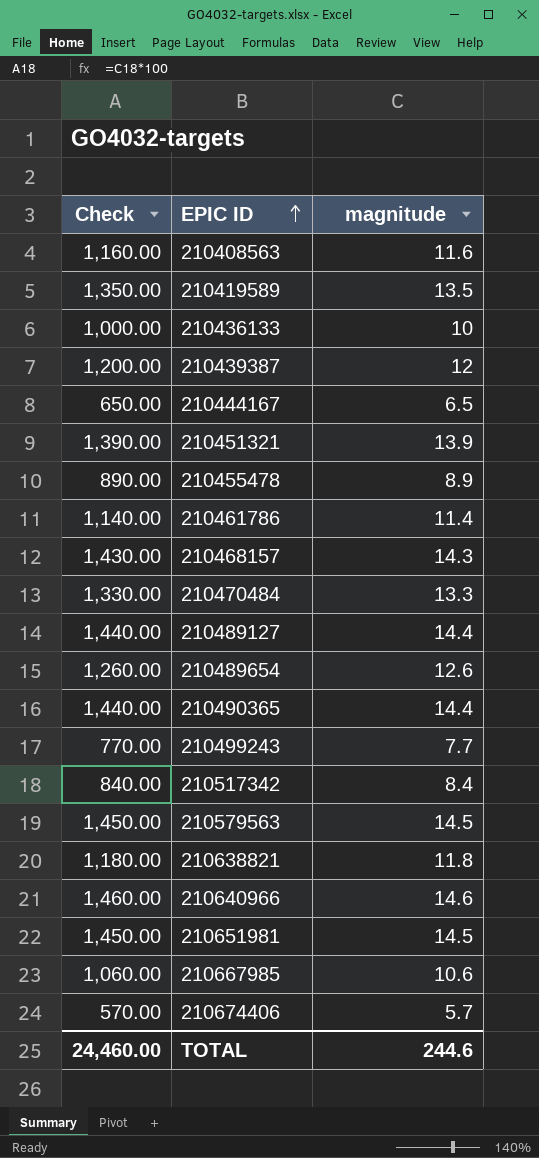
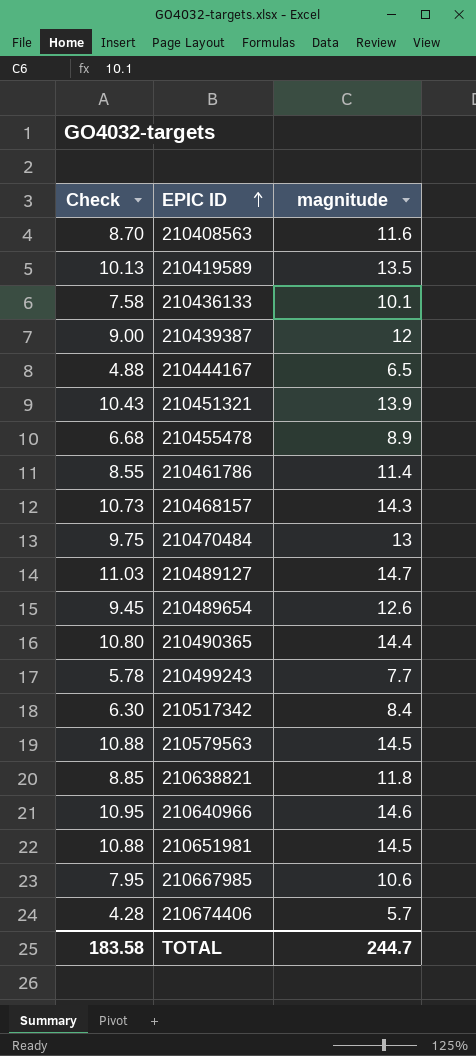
column Check | formula: [magnitude] * 100 -> [magnitude] * 0.75
210436133 | magnitude: 10 -> 10.1
210470484 | magnitude: 13.3 -> 13
210489127 | magnitude: 14.4 -> 14.7
TOTAL | Check: 24,460.00 -> 183.58
TOTAL | magnitude: 244.6 -> 244.7

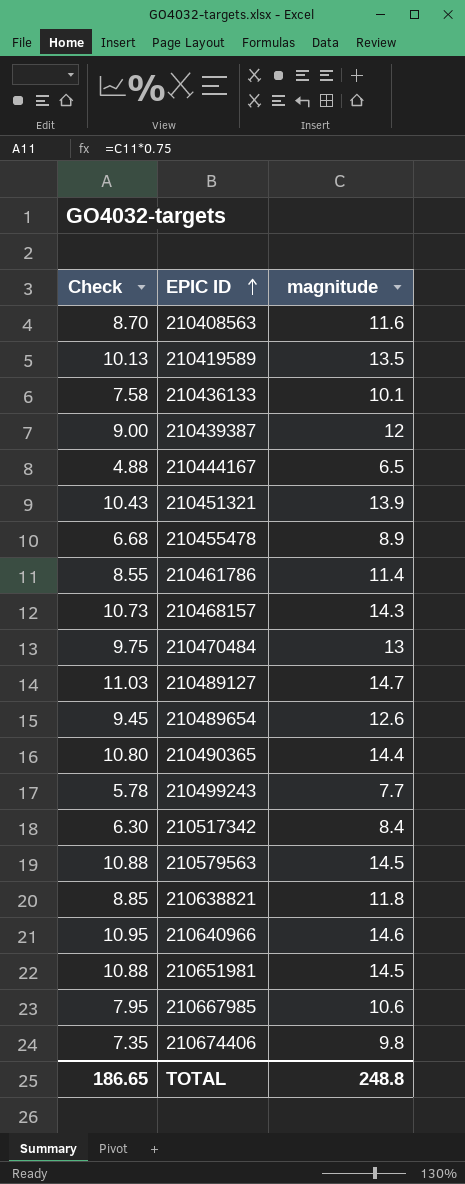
210674406 | Check: 4.28 -> 7.35
210674406 | magnitude: 5.7 -> 9.8
TOTAL | Check: 183.58 -> 186.65
TOTAL | magnitude: 244.7 -> 248.8

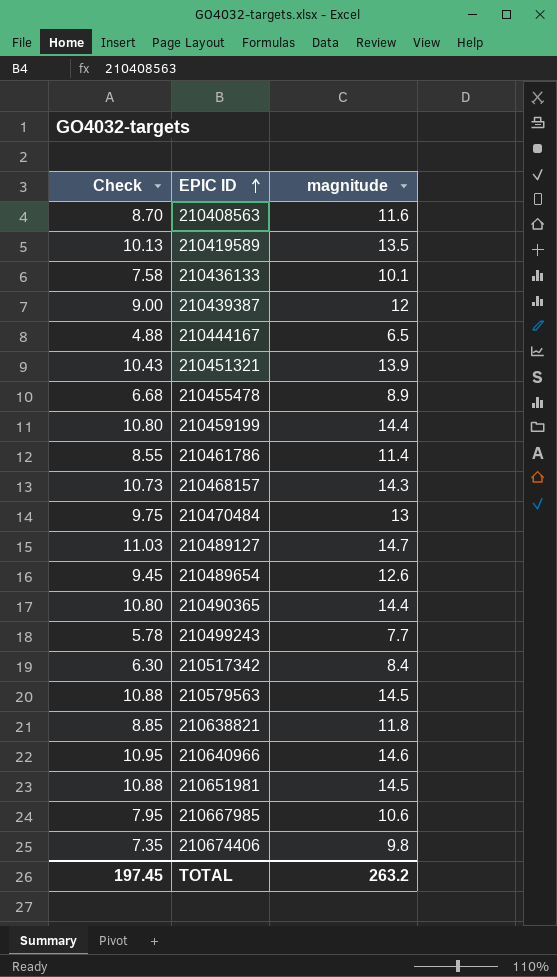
row 210459199: none -> 10.80 | 14.4
TOTAL | Check: 186.65 -> 197.45
TOTAL | magnitude: 248.8 -> 263.2

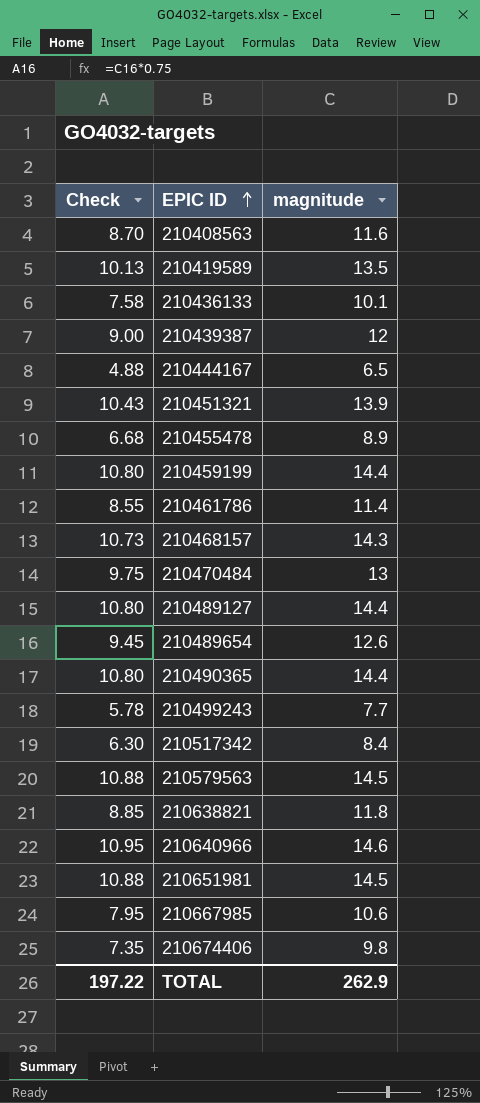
210489127 | Check: 11.03 -> 10.80
210489127 | magnitude: 14.7 -> 14.4
TOTAL | Check: 197.45 -> 197.22
TOTAL | magnitude: 263.2 -> 262.9

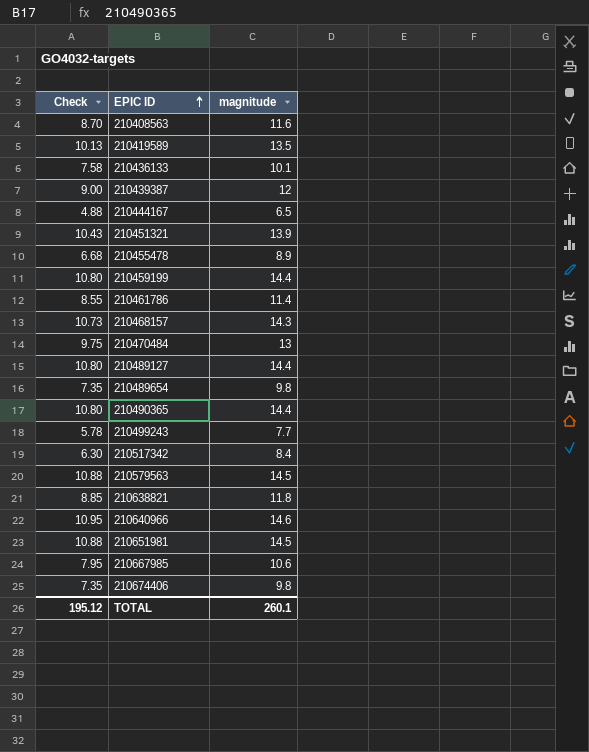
210489654 | Check: 9.45 -> 7.35
210489654 | magnitude: 12.6 -> 9.8
TOTAL | Check: 197.22 -> 195.12
TOTAL | magnitude: 262.9 -> 260.1

